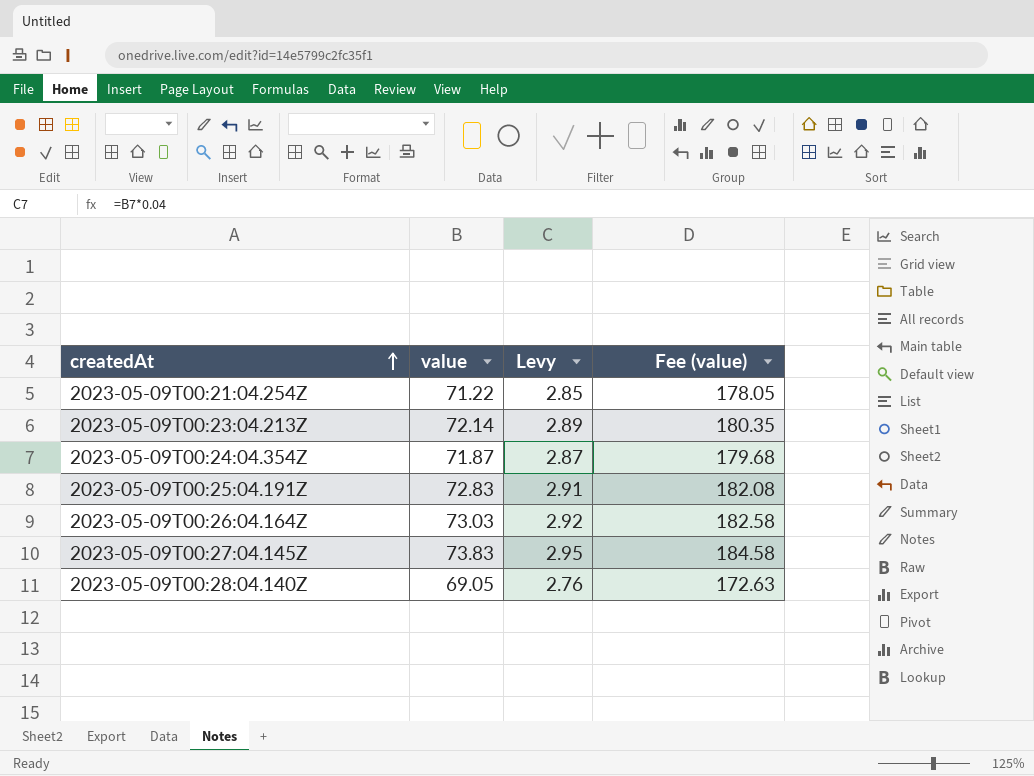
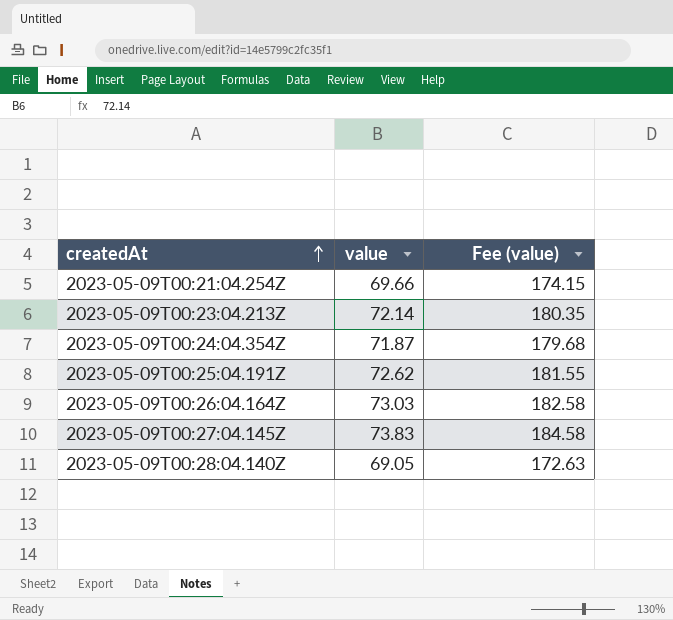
column Levy | formula: [value] * 0.04 -> none
2023-05-09T00:21:04.254Z | value: 71.22 -> 69.66
2023-05-09T00:21:04.254Z | Fee (value): 178.05 -> 174.15
2023-05-09T00:25:04.191Z | value: 72.83 -> 72.62
2023-05-09T00:25:04.191Z | Fee (value): 182.08 -> 181.55

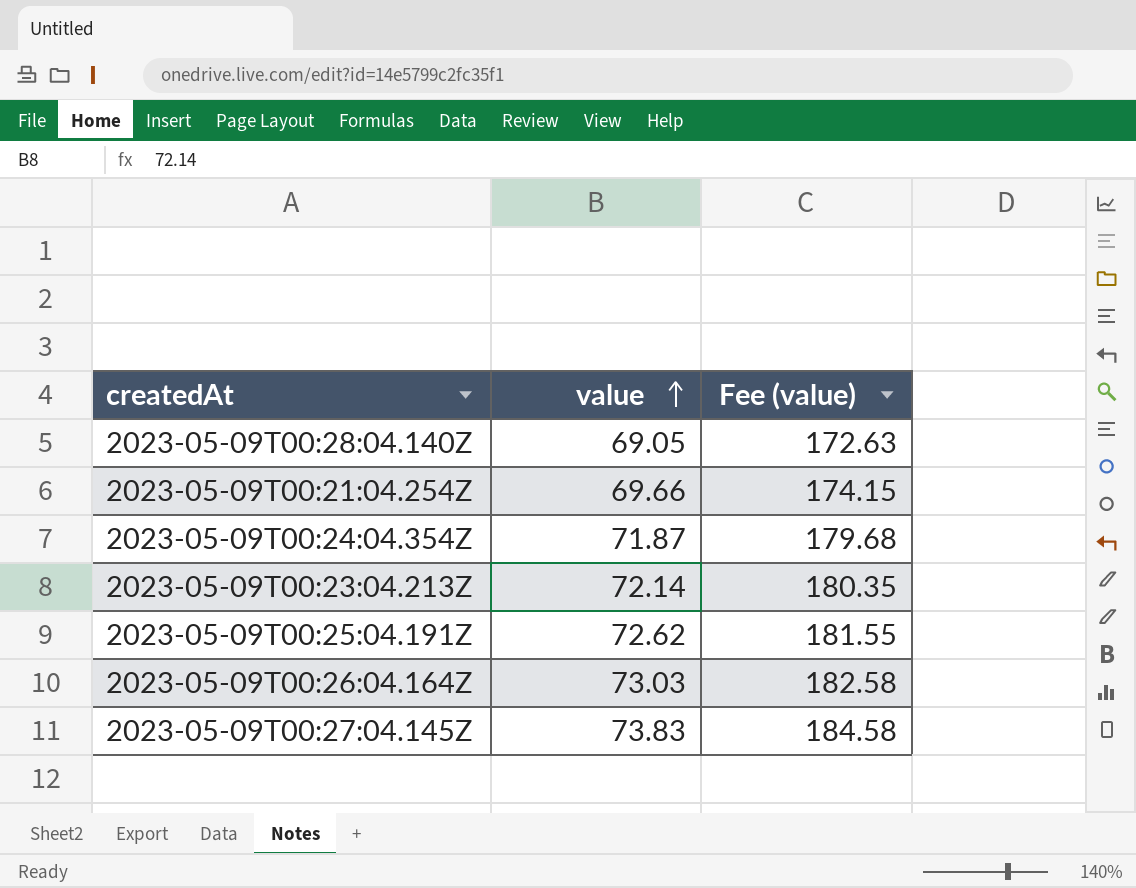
row order: createdAt ascending -> value ascending

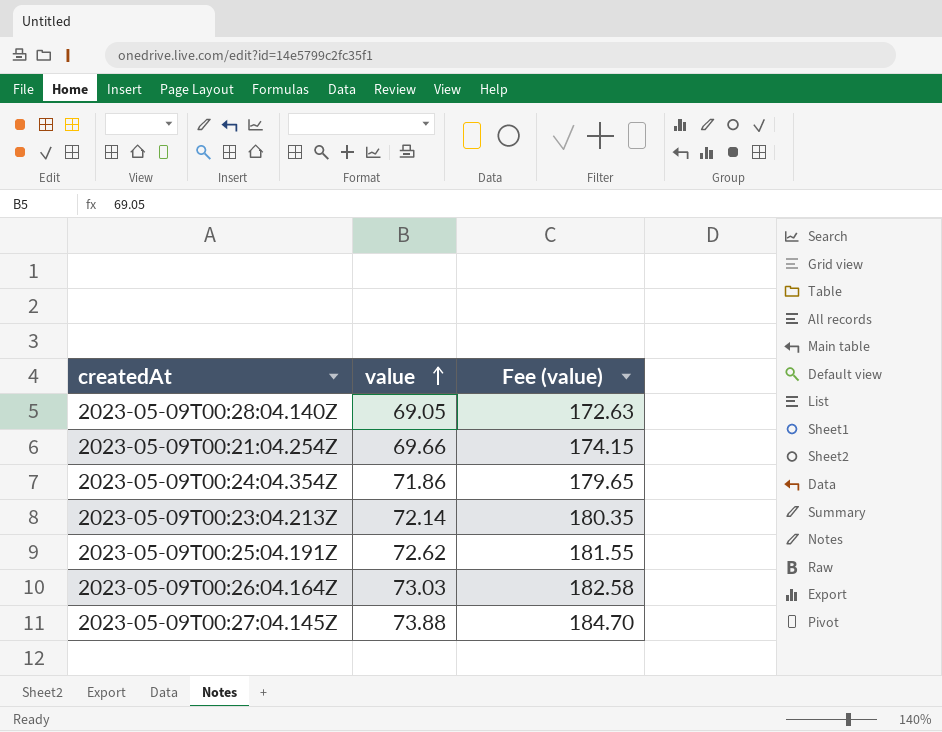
2023-05-09T00:24:04.354Z | value: 71.87 -> 71.86
2023-05-09T00:24:04.354Z | Fee (value): 179.68 -> 179.65
2023-05-09T00:27:04.145Z | value: 73.83 -> 73.88
2023-05-09T00:27:04.145Z | Fee (value): 184.58 -> 184.70

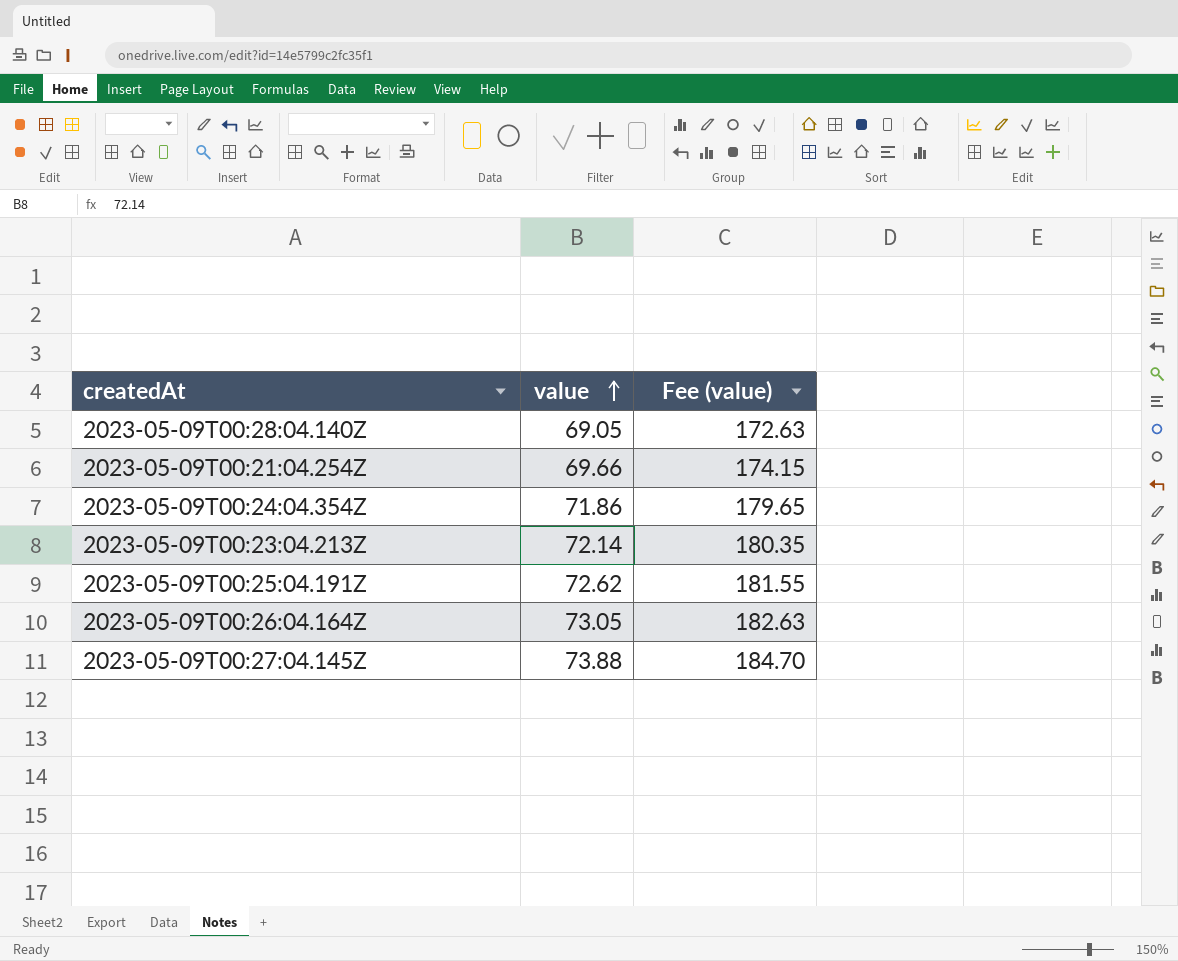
2023-05-09T00:26:04.164Z | value: 73.03 -> 73.05
2023-05-09T00:26:04.164Z | Fee (value): 182.58 -> 182.63

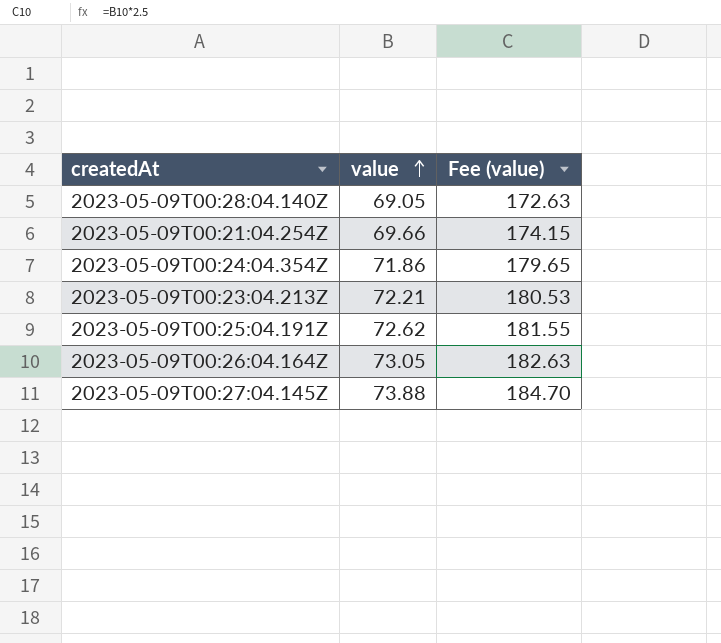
2023-05-09T00:23:04.213Z | value: 72.14 -> 72.21
2023-05-09T00:23:04.213Z | Fee (value): 180.35 -> 180.53

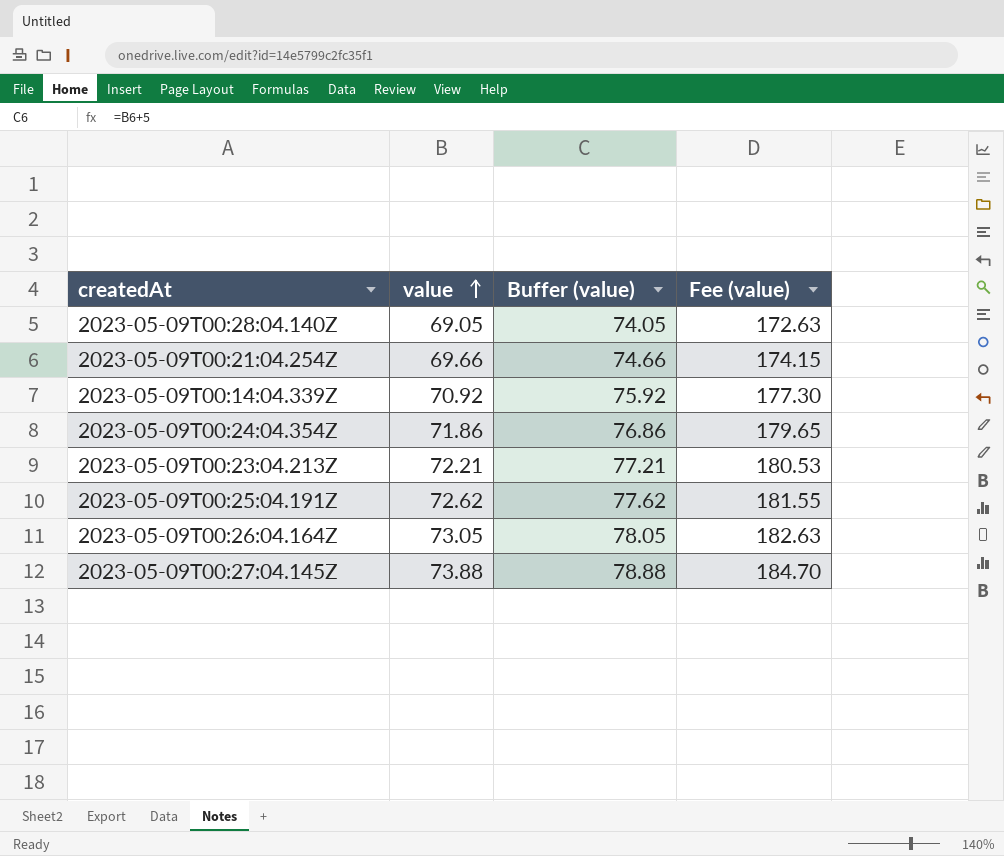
column Buffer (value) | formula: none -> [value] + 5
row 2023-05-09T00:14:04.339Z: none -> 70.92 | 75.92 | 177.30

